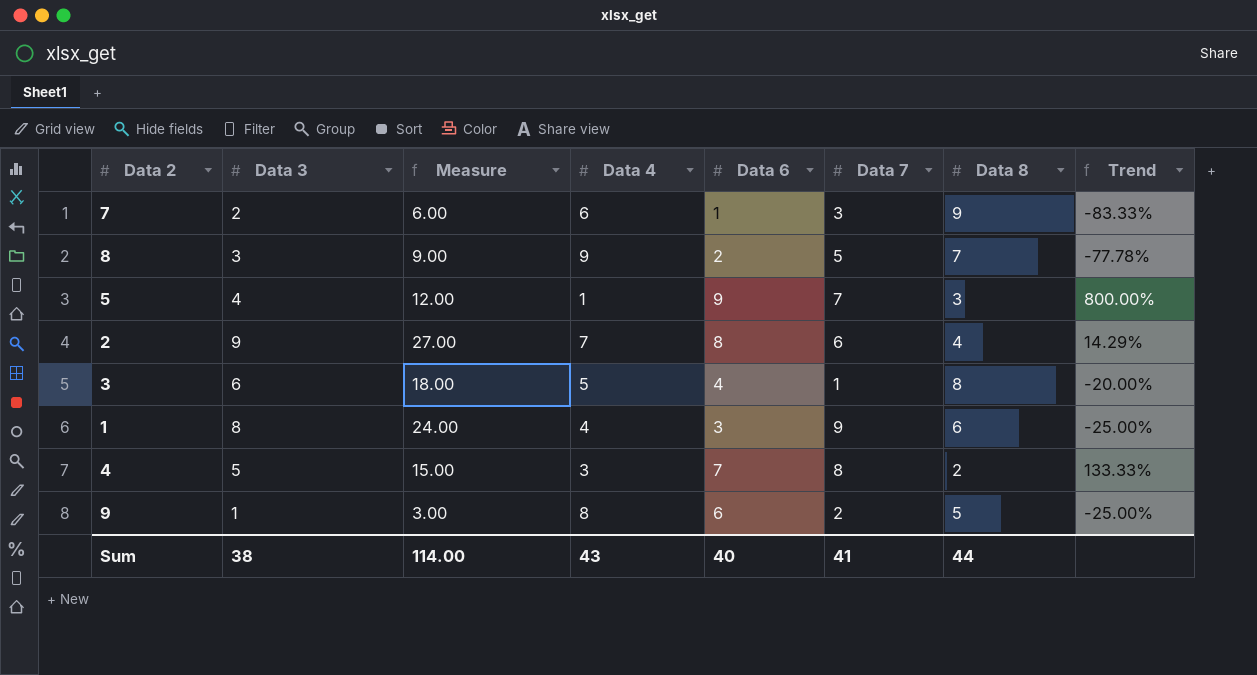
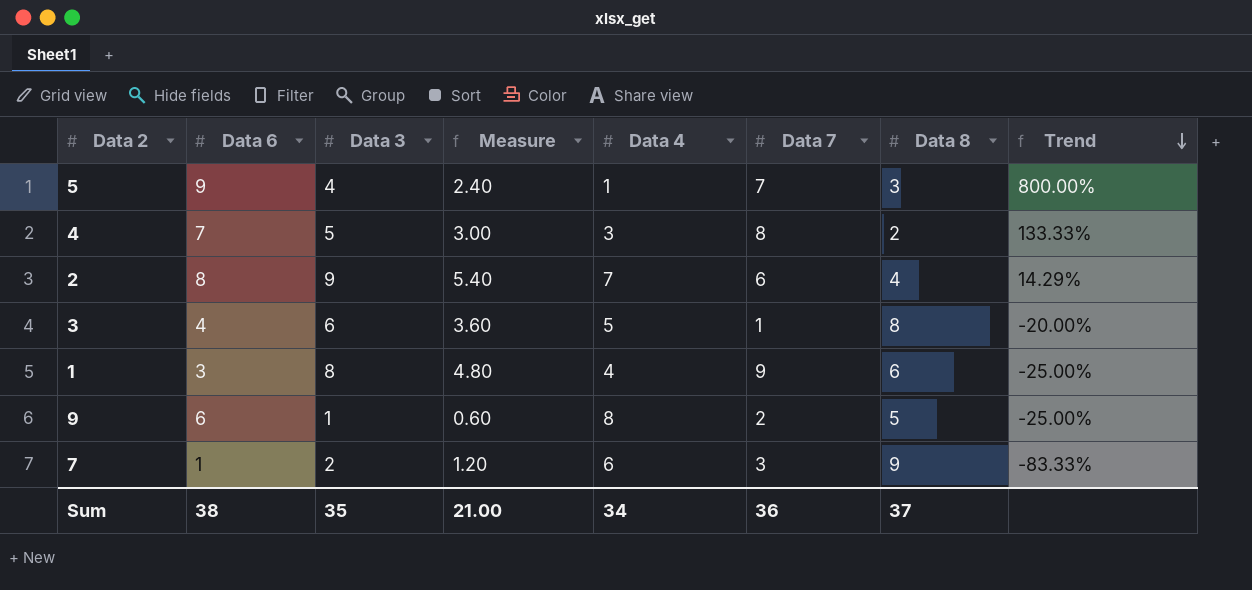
row order: none -> Trend descending
column Data 6 | position: 5 -> 2
column Measure | formula: [Data 3] * 3 -> [Data 3] * 0.6
row 8: 3 | 9.00 | 9 | 2 | 5 | 7 | -77.78% -> none
Sum | Data 6: 40 -> 38
Sum | Data 3: 38 -> 35
Sum | Measure: 114.00 -> 21.00
Sum | Data 4: 43 -> 34
Sum | Data 7: 41 -> 36
Sum | Data 8: 44 -> 37

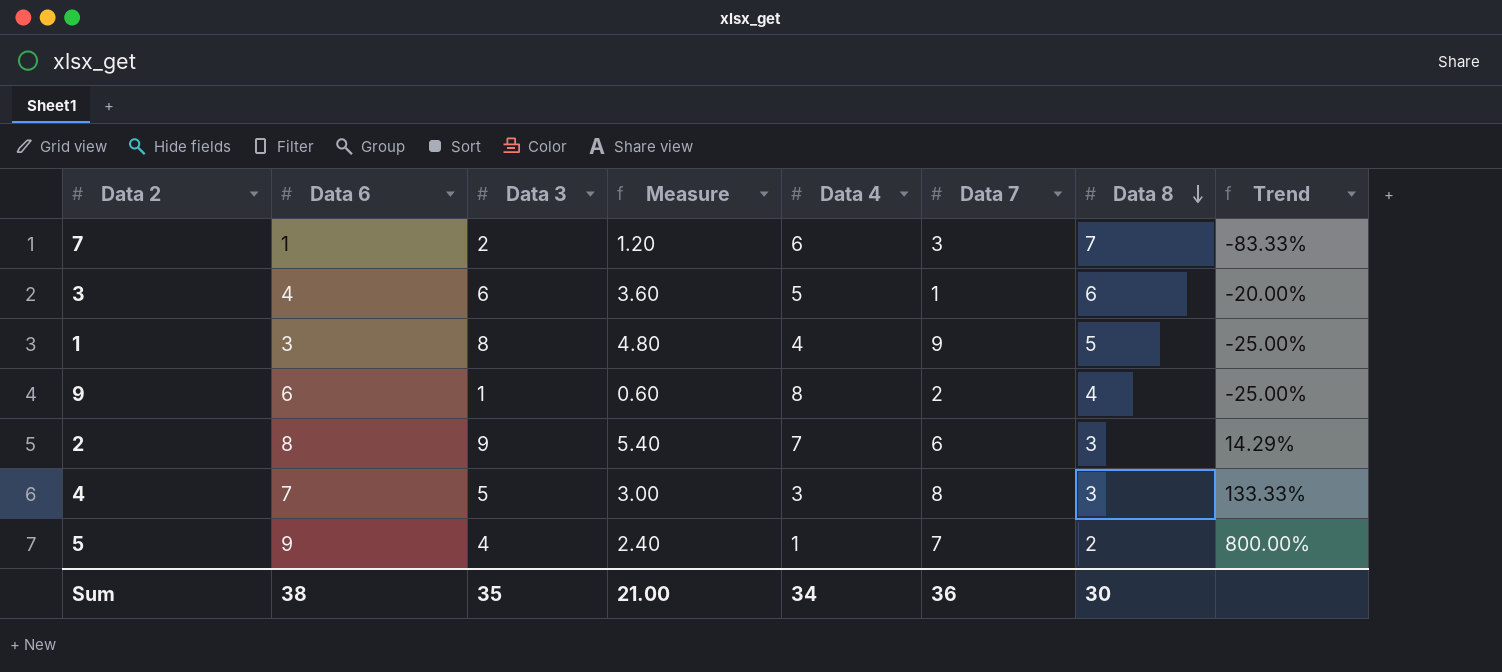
row order: Trend descending -> Data 8 descending
7 | Data 8: 9 -> 7
3 | Data 8: 8 -> 6
1 | Data 8: 6 -> 5
9 | Data 8: 5 -> 4
2 | Data 8: 4 -> 3
4 | Data 8: 2 -> 3
5 | Data 8: 3 -> 2
Sum | Data 8: 37 -> 30

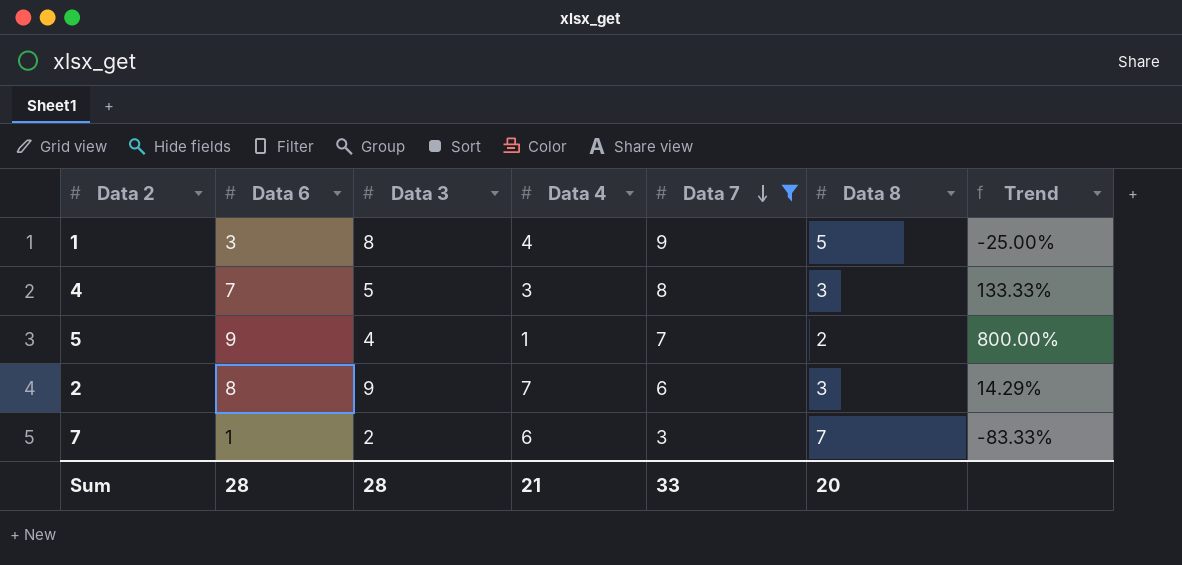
filter: none -> Data 7 >= 3
row order: Data 8 descending -> Data 7 descending
column Measure | formula: [Data 3] * 0.6 -> none
Sum | Data 6: 38 -> 28
Sum | Data 3: 35 -> 28
Sum | Data 4: 34 -> 21
Sum | Data 7: 36 -> 33
Sum | Data 8: 30 -> 20

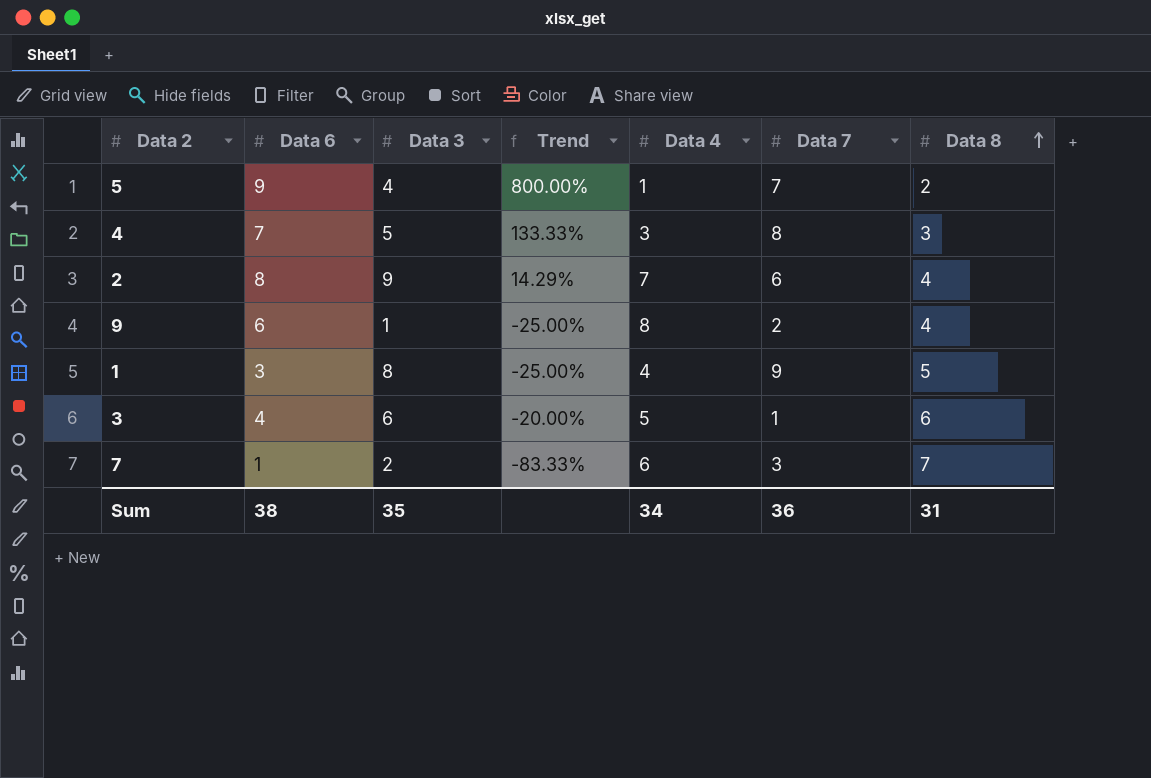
filter: Data 7 >= 3 -> none
row order: Data 7 descending -> Data 8 ascending
column Trend | position: 7 -> 4
2 | Data 8: 3 -> 4
Sum | Data 6: 28 -> 38
Sum | Data 3: 28 -> 35
Sum | Data 4: 21 -> 34
Sum | Data 7: 33 -> 36
Sum | Data 8: 20 -> 31

